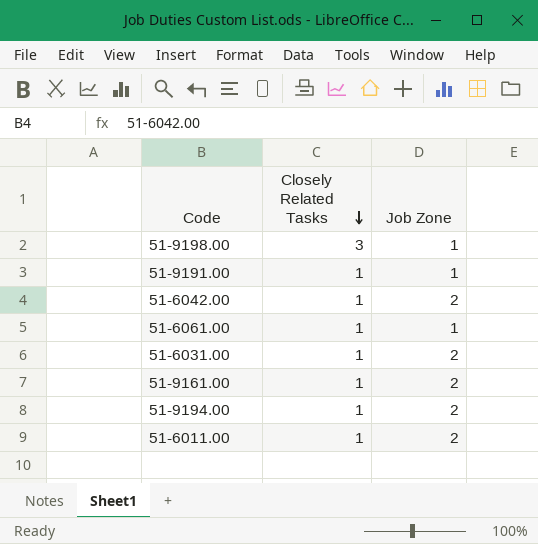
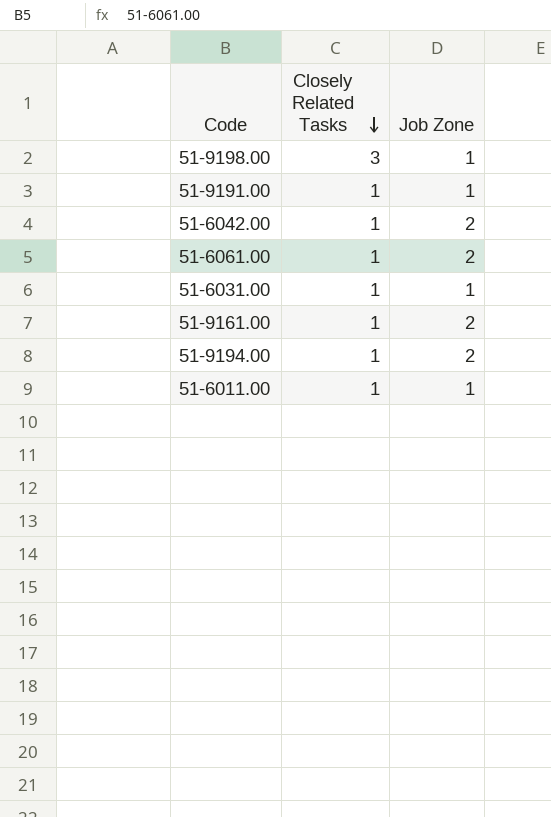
51-6061.00 | Job Zone: 1 -> 2
51-6031.00 | Job Zone: 2 -> 1
51-6011.00 | Job Zone: 2 -> 1

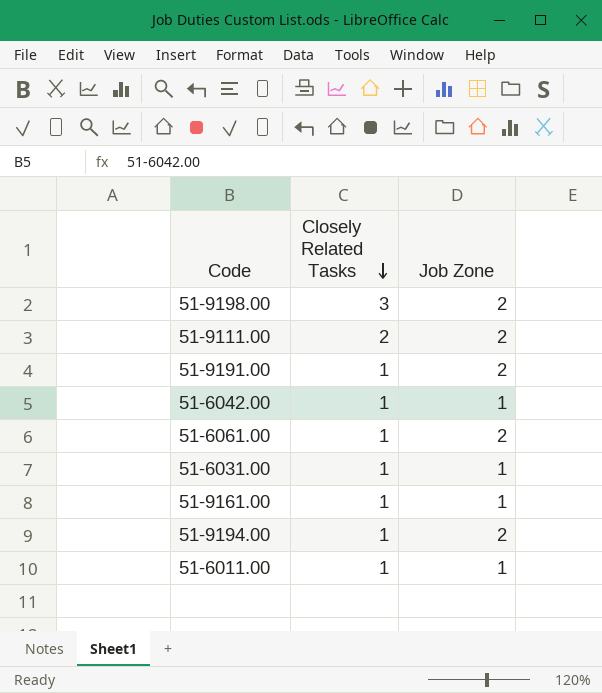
51-9198.00 | Job Zone: 1 -> 2
row 51-9111.00: none -> 2 | 2
51-9191.00 | Job Zone: 1 -> 2
51-6042.00 | Job Zone: 2 -> 1
51-9161.00 | Job Zone: 2 -> 1

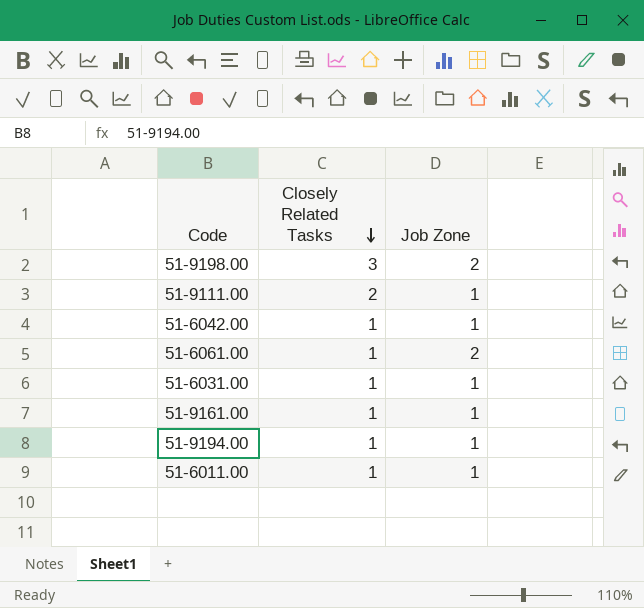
row 51-9191.00: 1 | 2 -> none
51-9111.00 | Job Zone: 2 -> 1
51-9194.00 | Job Zone: 2 -> 1

